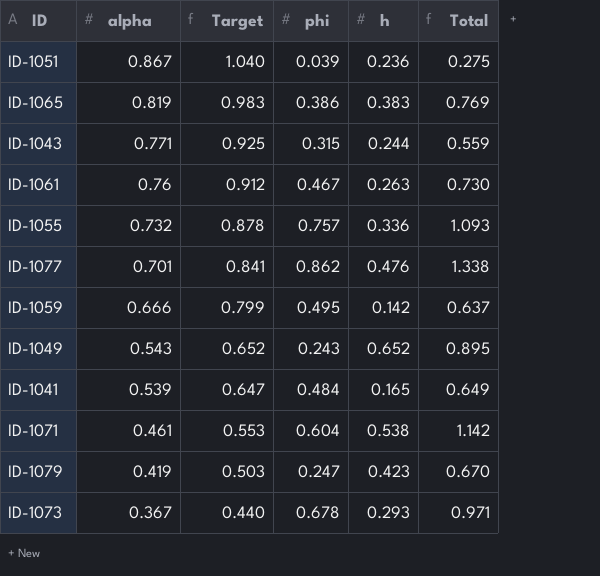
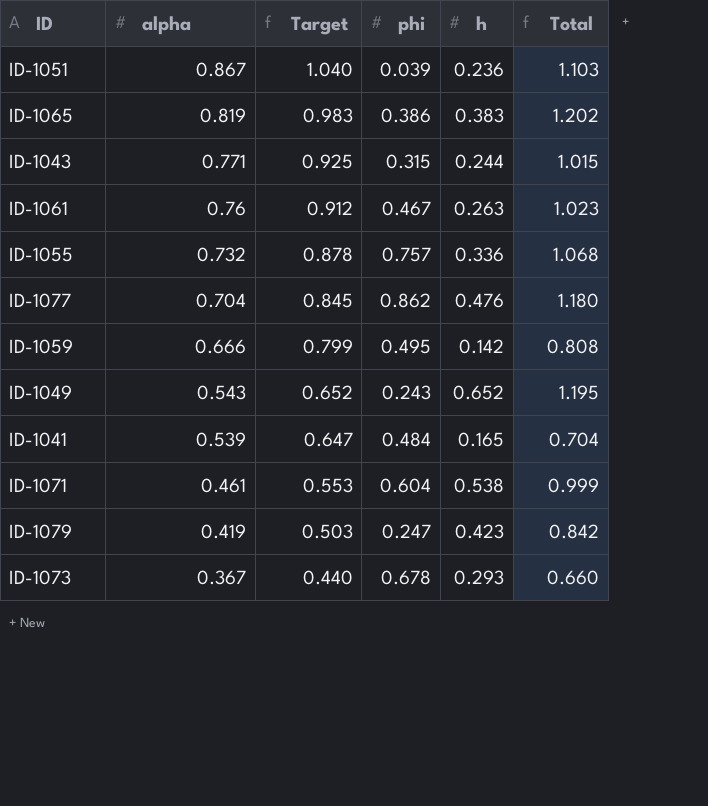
column Total | formula: [phi] + [h] -> [alpha] + [h]
ID-1077 | alpha: 0.701 -> 0.704
ID-1077 | Target: 0.841 -> 0.845

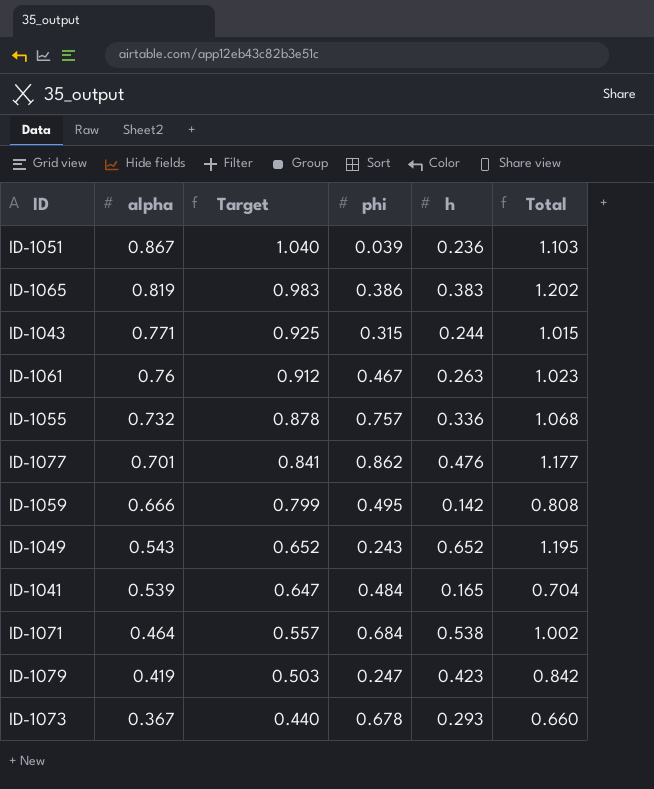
ID-1077 | alpha: 0.704 -> 0.701
ID-1077 | Target: 0.845 -> 0.841
ID-1077 | Total: 1.180 -> 1.177
ID-1071 | alpha: 0.461 -> 0.464
ID-1071 | Target: 0.553 -> 0.557
ID-1071 | phi: 0.604 -> 0.684
ID-1071 | Total: 0.999 -> 1.002

